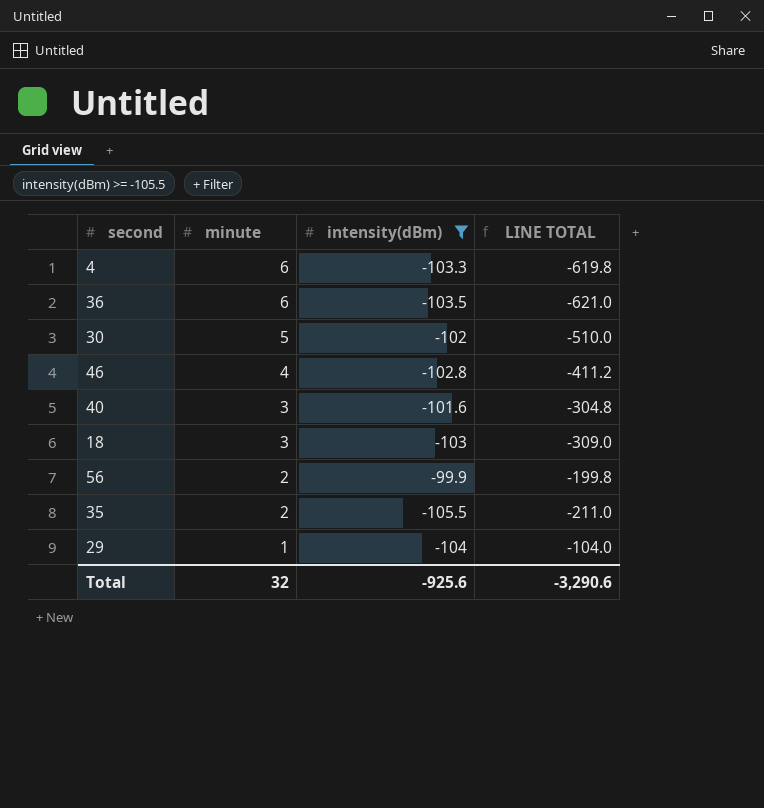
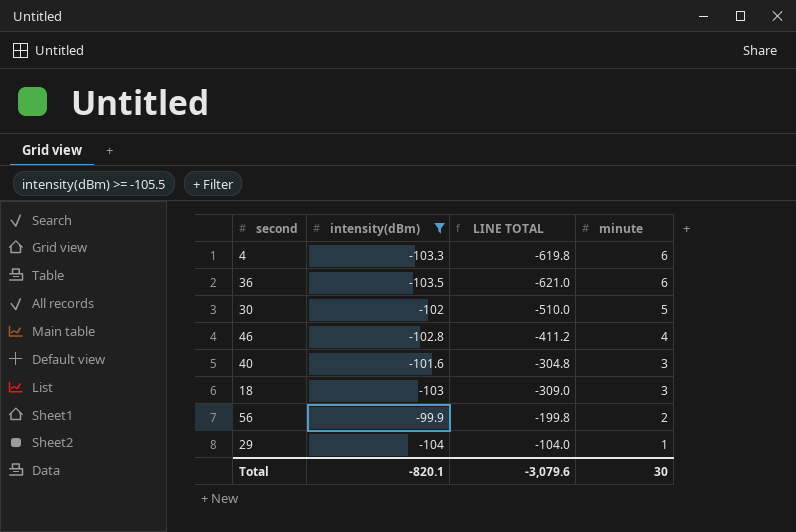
column minute | position: 2 -> 4
row 35: 2 | -105.5 | -211.0 -> none
Total | intensity(dBm): -925.6 -> -820.1
Total | LINE TOTAL: -3,290.6 -> -3,079.6
Total | minute: 32 -> 30

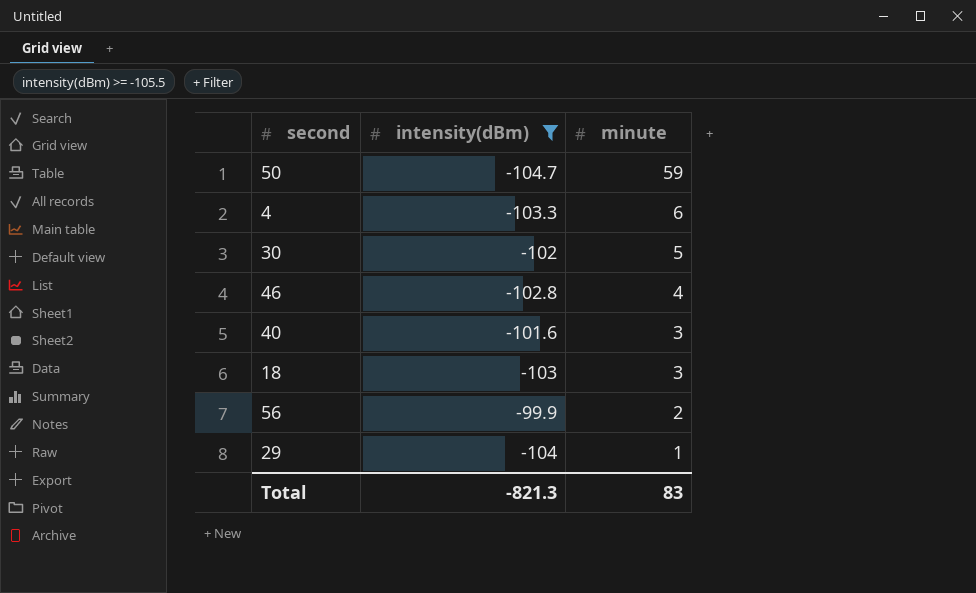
column LINE TOTAL | formula: [intensity(dBm)] * [minute] -> none
row 36: -103.5 | -621.0 | 6 -> none
row 50: none -> -104.7 | 59
Total | intensity(dBm): -820.1 -> -821.3
Total | minute: 30 -> 83

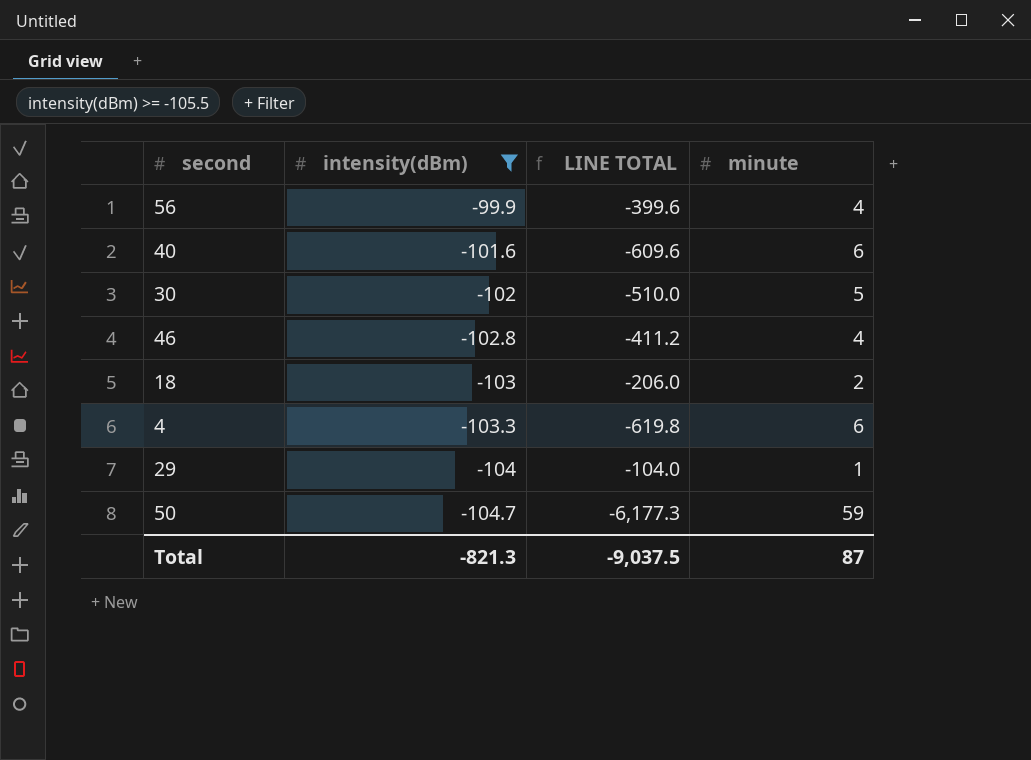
row order: minute descending -> intensity(dBm) descending
column LINE TOTAL | formula: none -> [intensity(dBm)] * [minute]
56 | minute: 2 -> 4
40 | minute: 3 -> 6
18 | minute: 3 -> 2
Total | minute: 83 -> 87

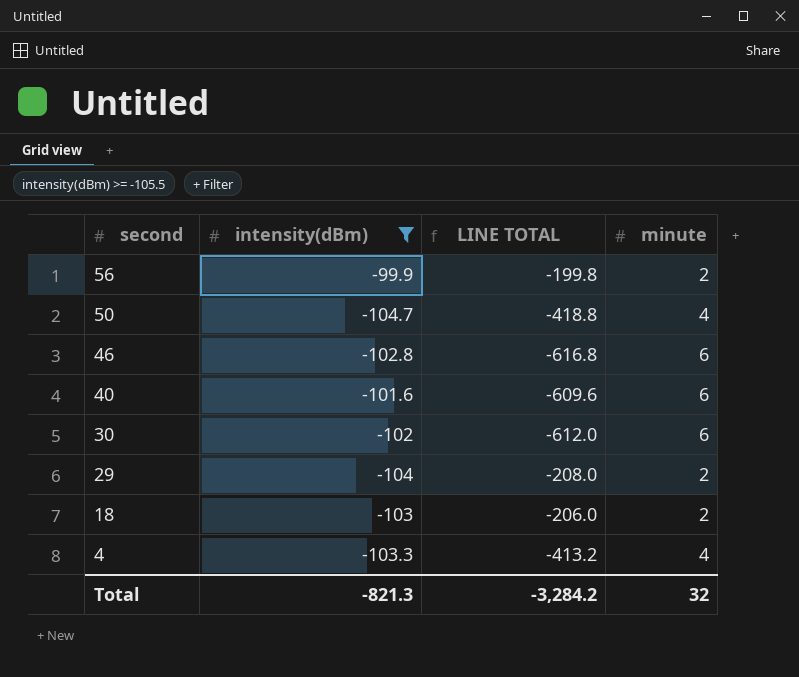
row order: intensity(dBm) descending -> second descending
56 | LINE TOTAL: -399.6 -> -199.8
56 | minute: 4 -> 2
50 | LINE TOTAL: -6,177.3 -> -418.8
50 | minute: 59 -> 4
46 | LINE TOTAL: -411.2 -> -616.8
46 | minute: 4 -> 6
30 | LINE TOTAL: -510.0 -> -612.0
30 | minute: 5 -> 6
29 | LINE TOTAL: -104.0 -> -208.0
29 | minute: 1 -> 2
4 | LINE TOTAL: -619.8 -> -413.2
4 | minute: 6 -> 4
Total | LINE TOTAL: -9,037.5 -> -3,284.2
Total | minute: 87 -> 32

